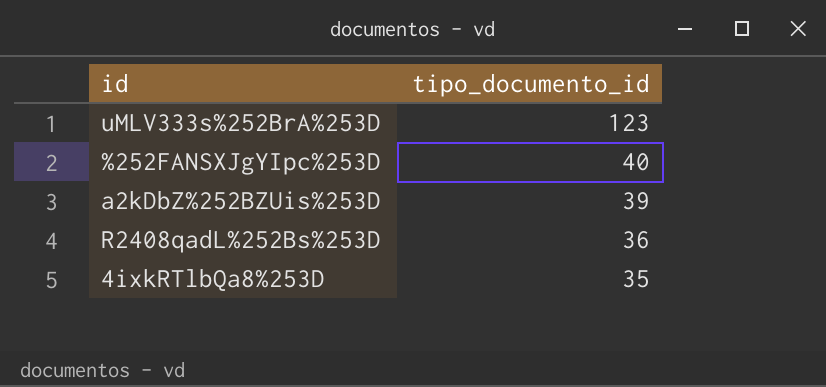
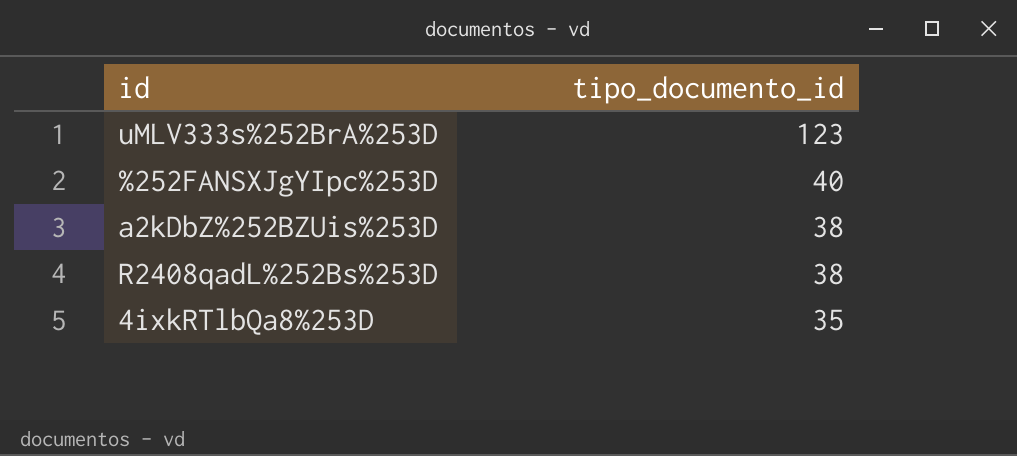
a2kDbZ%252BZUis%253D | tipo_documento_id: 39 -> 38
R2408qadL%252Bs%253D | tipo_documento_id: 36 -> 38

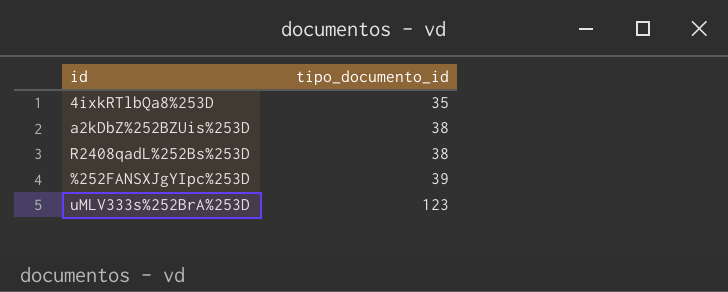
row order: tipo_documento_id descending -> tipo_documento_id ascending
%252FANSXJgYIpc%253D | tipo_documento_id: 40 -> 39

